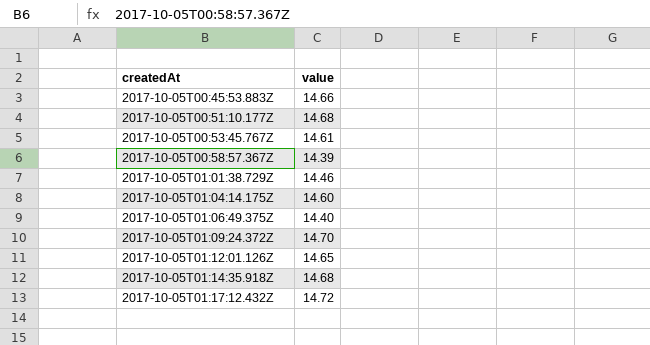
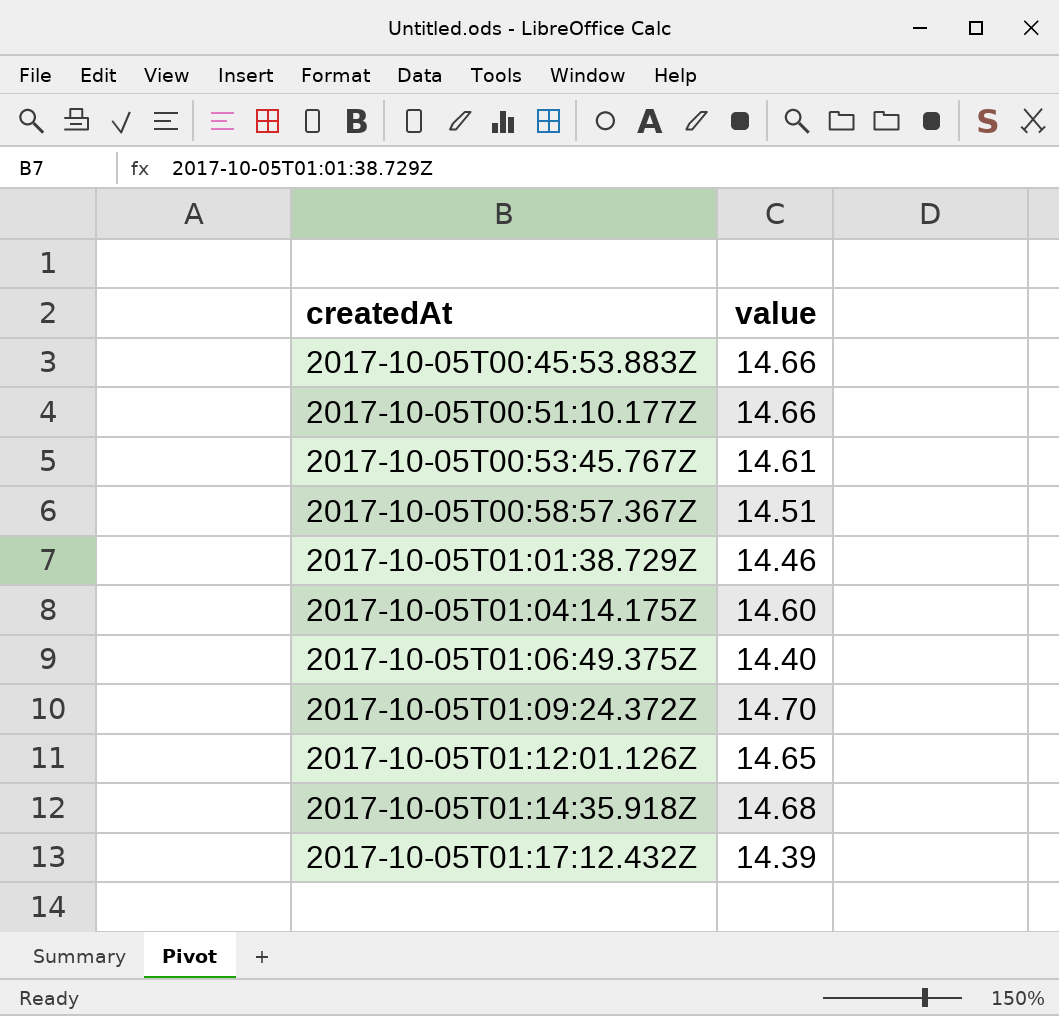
2017-10-05T00:51:10.177Z | value: 14.68 -> 14.66
2017-10-05T00:58:57.367Z | value: 14.39 -> 14.51
2017-10-05T01:17:12.432Z | value: 14.72 -> 14.39

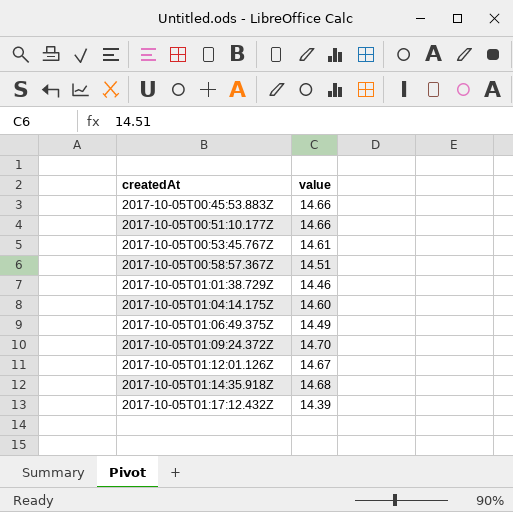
2017-10-05T01:06:49.375Z | value: 14.40 -> 14.49
2017-10-05T01:12:01.126Z | value: 14.65 -> 14.67

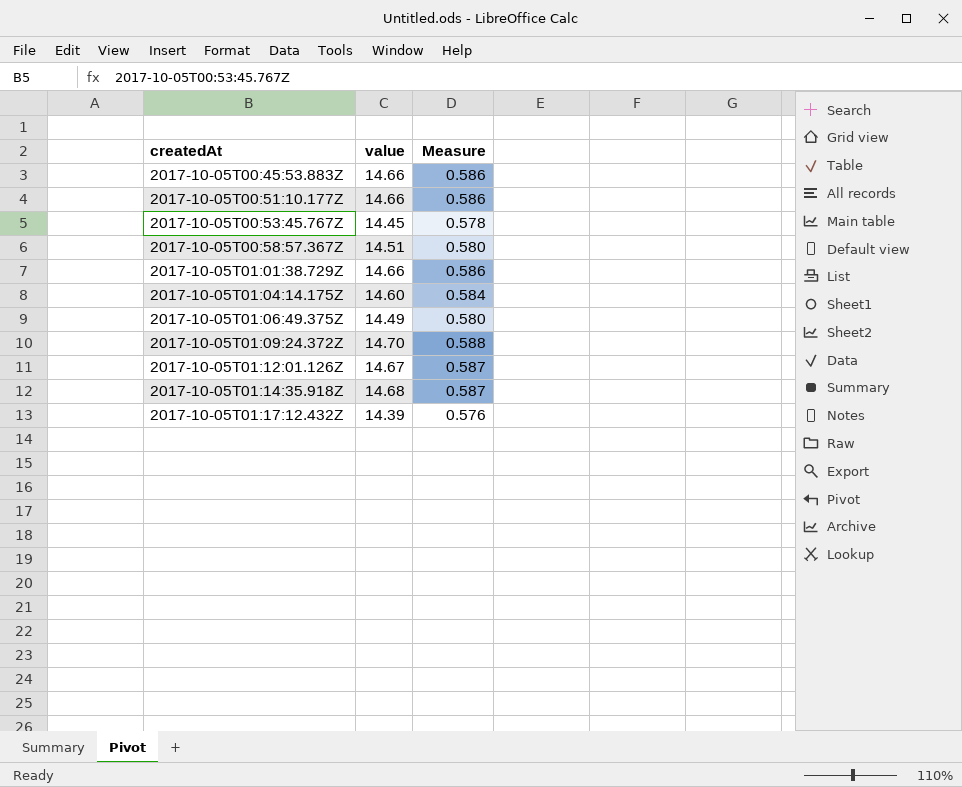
column Measure | formula: none -> [value] * 0.04
2017-10-05T00:53:45.767Z | value: 14.61 -> 14.45
2017-10-05T01:01:38.729Z | value: 14.46 -> 14.66

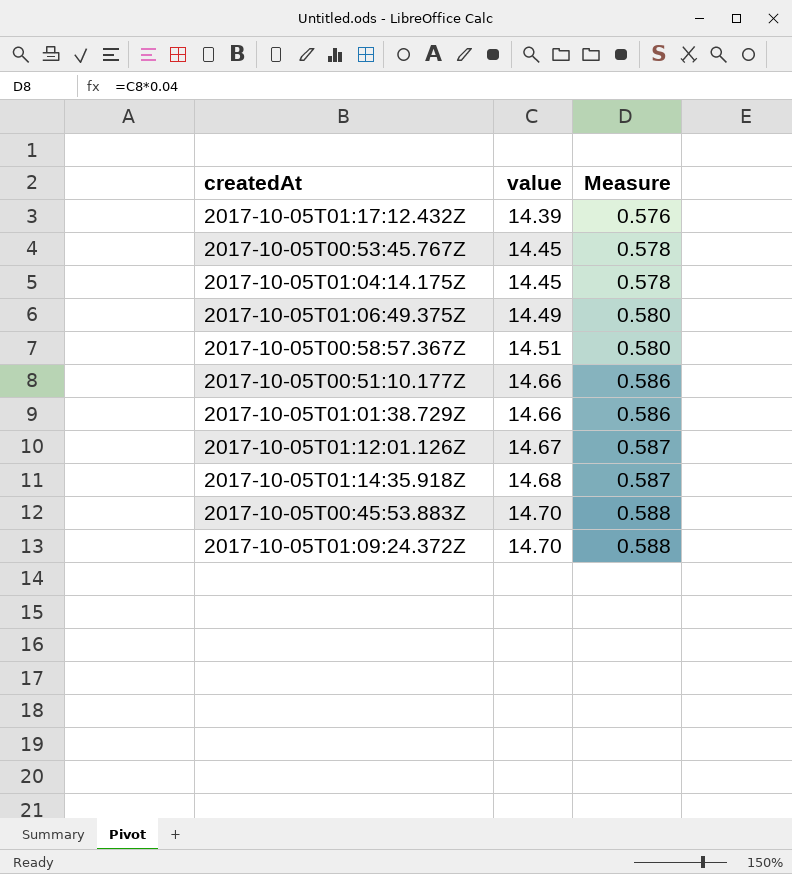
row order: createdAt ascending -> value ascending
2017-10-05T01:04:14.175Z | value: 14.60 -> 14.45
2017-10-05T01:04:14.175Z | Measure: 0.584 -> 0.578
2017-10-05T00:45:53.883Z | value: 14.66 -> 14.70
2017-10-05T00:45:53.883Z | Measure: 0.586 -> 0.588

